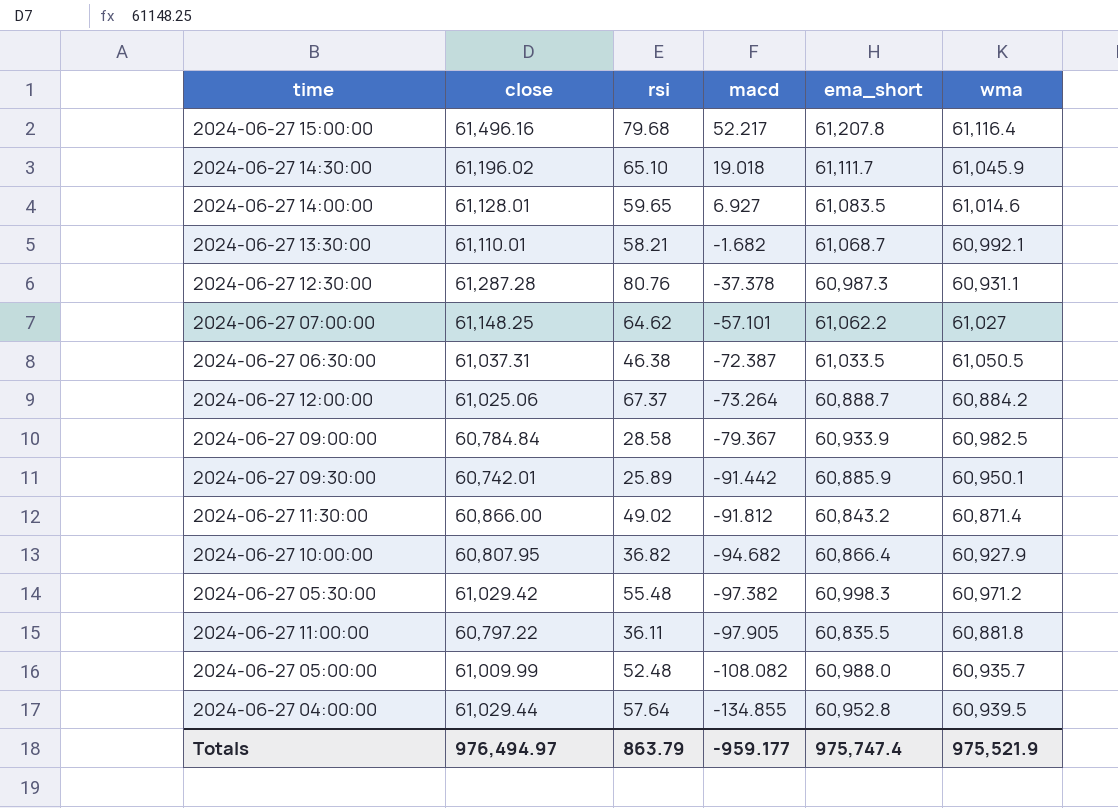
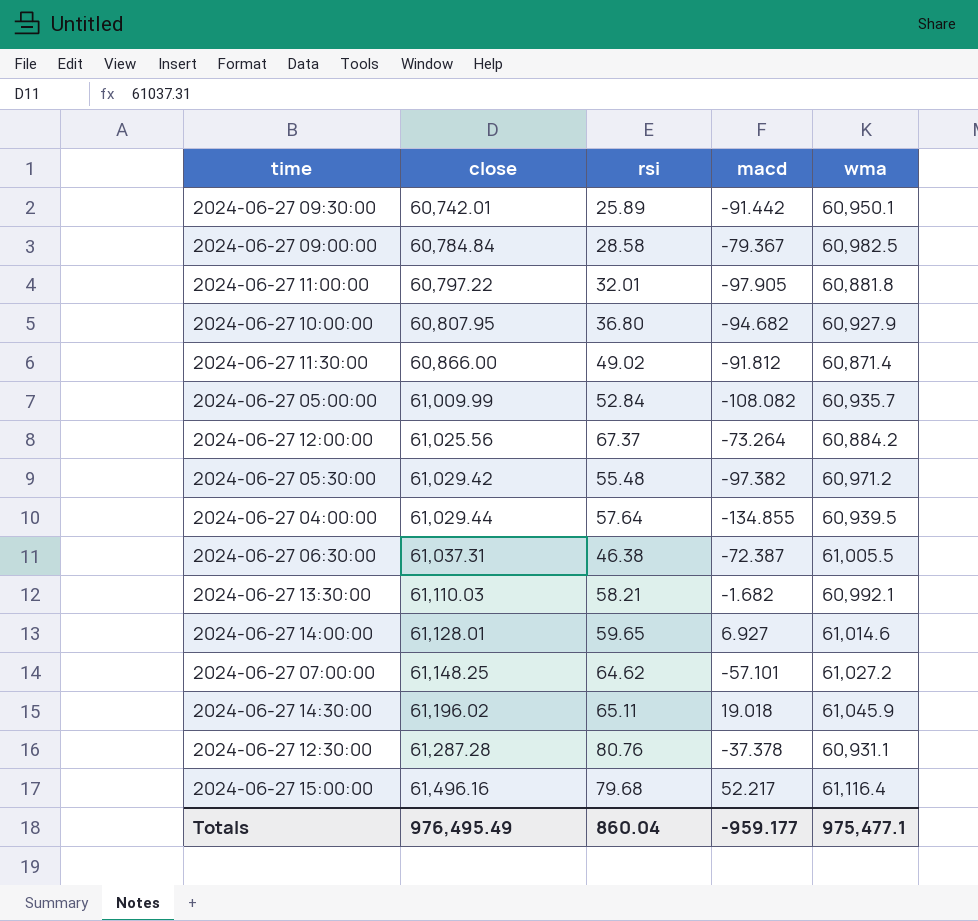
row order: macd descending -> close ascending
column ema_short | position: 5 -> none
2024-06-27 11:00:00 | rsi: 36.11 -> 32.01
2024-06-27 10:00:00 | rsi: 36.82 -> 36.80
2024-06-27 05:00:00 | rsi: 52.48 -> 52.84
2024-06-27 12:00:00 | close: 61,025.06 -> 61,025.56
2024-06-27 06:30:00 | wma: 61,050.5 -> 61,005.5
2024-06-27 13:30:00 | close: 61,110.01 -> 61,110.03
2024-06-27 07:00:00 | wma: 61,027 -> 61,027.2
2024-06-27 14:30:00 | rsi: 65.10 -> 65.11
Totals | close: 976,494.97 -> 976,495.49
Totals | rsi: 863.79 -> 860.04
Totals | wma: 975,521.9 -> 975,477.1

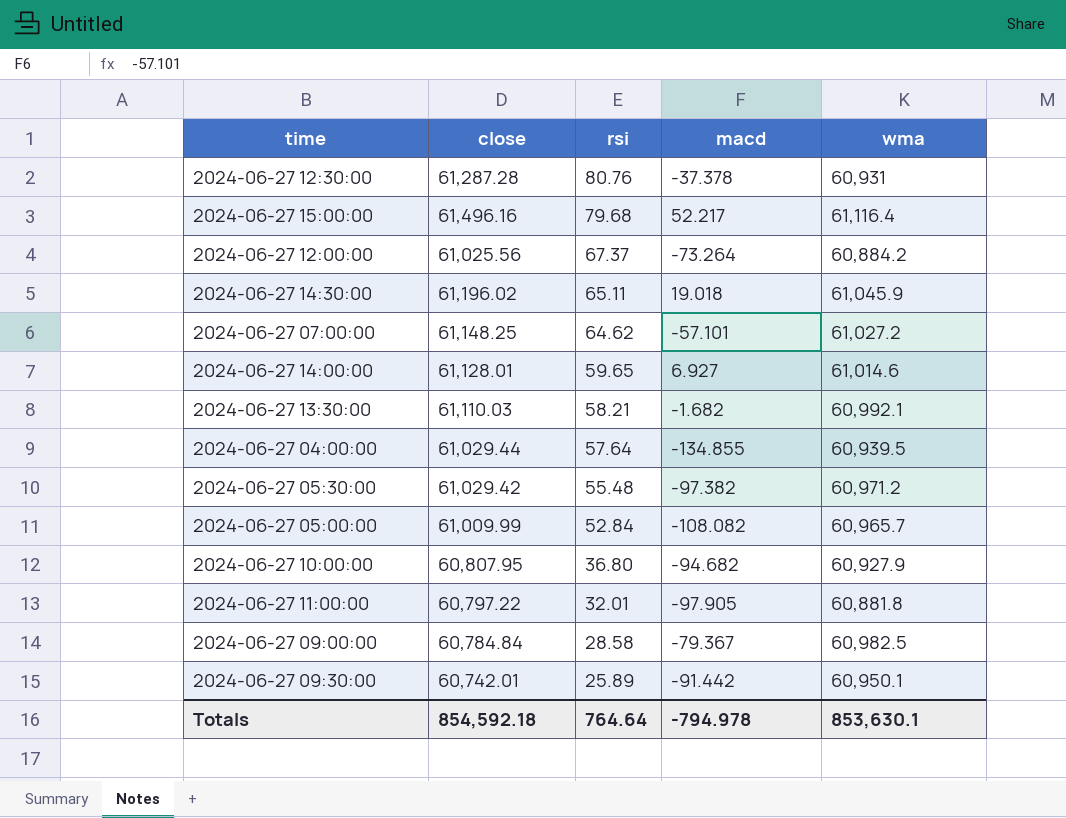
row order: close ascending -> rsi descending
row 2024-06-27 11:30:00: 60,866.00 | 49.02 | -91.812 | 60,871.4 -> none
row 2024-06-27 06:30:00: 61,037.31 | 46.38 | -72.387 | 61,005.5 -> none
2024-06-27 12:30:00 | wma: 60,931.1 -> 60,931
2024-06-27 05:00:00 | wma: 60,935.7 -> 60,965.7
Totals | close: 976,495.49 -> 854,592.18
Totals | rsi: 860.04 -> 764.64
Totals | macd: -959.177 -> -794.978
Totals | wma: 975,477.1 -> 853,630.1

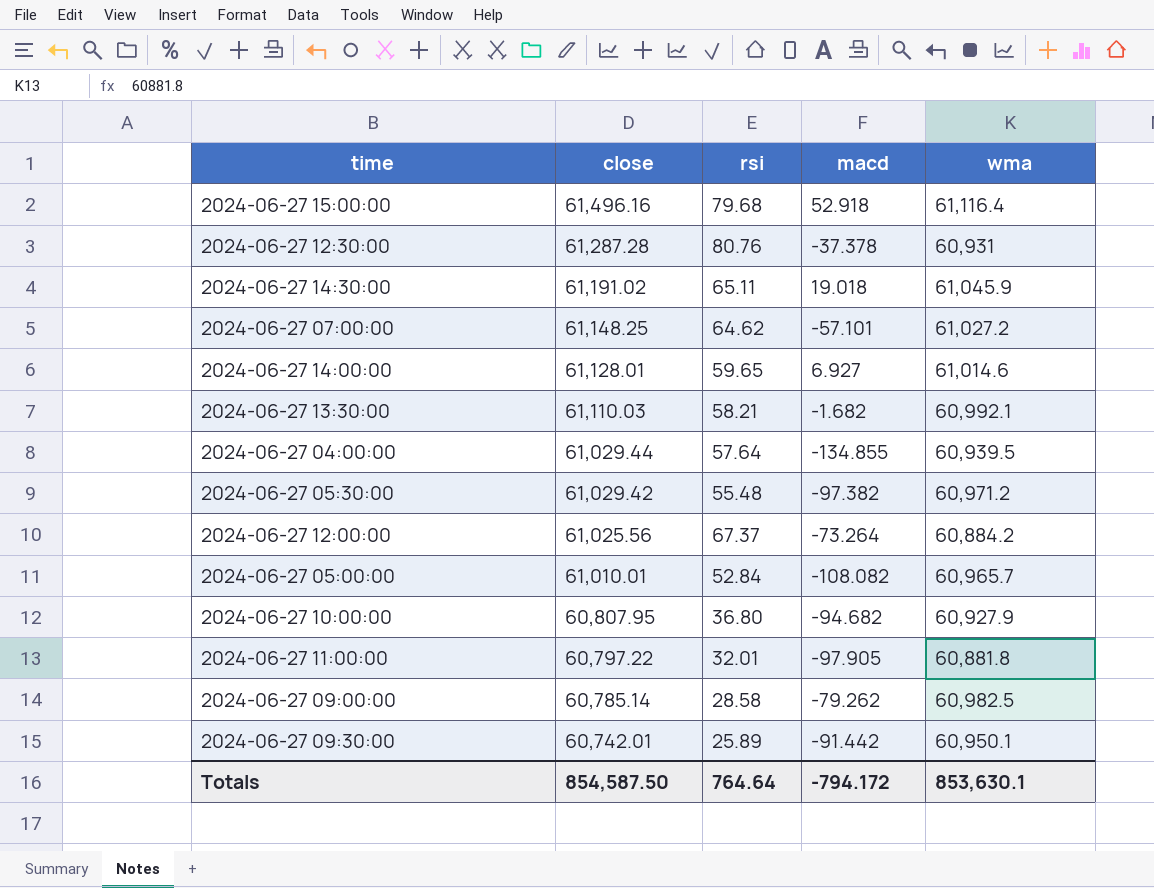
row order: rsi descending -> close descending
2024-06-27 15:00:00 | macd: 52.217 -> 52.918
2024-06-27 14:30:00 | close: 61,196.02 -> 61,191.02
2024-06-27 05:00:00 | close: 61,009.99 -> 61,010.01
2024-06-27 09:00:00 | close: 60,784.84 -> 60,785.14
2024-06-27 09:00:00 | macd: -79.367 -> -79.262
Totals | close: 854,592.18 -> 854,587.50
Totals | macd: -794.978 -> -794.172

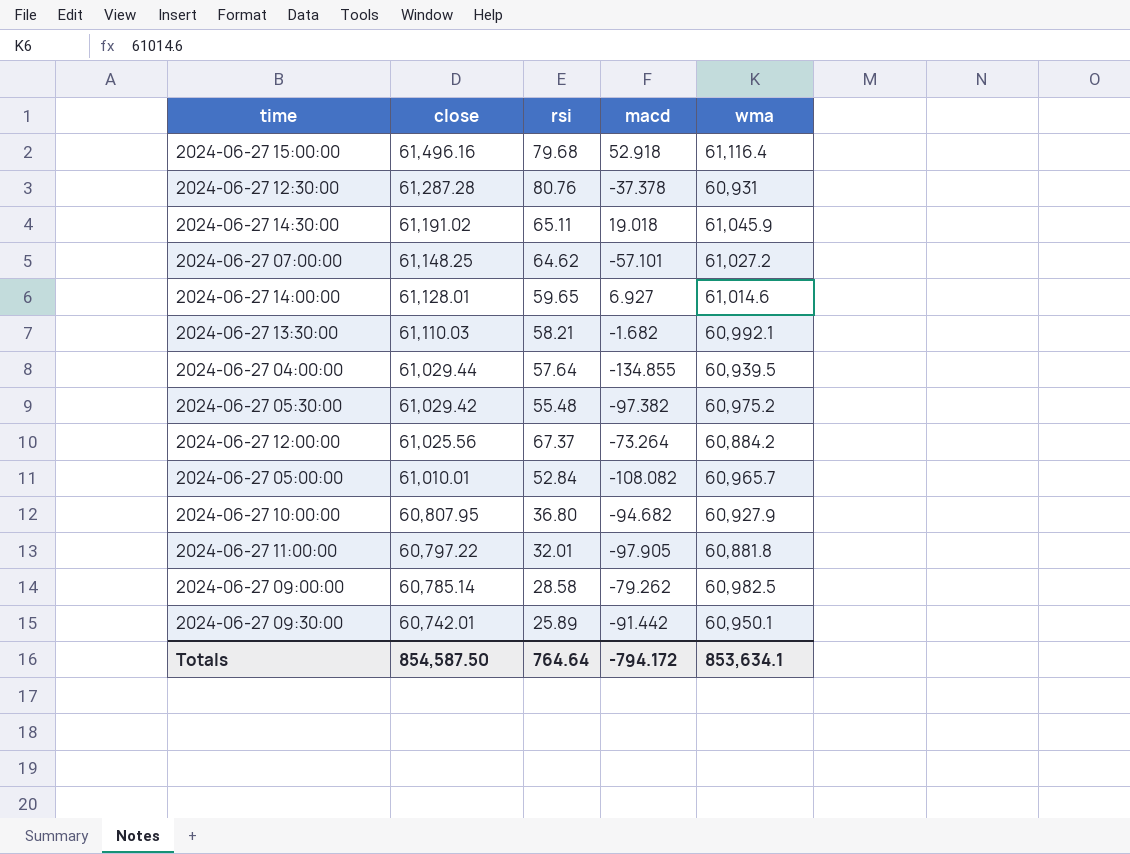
2024-06-27 05:30:00 | wma: 60,971.2 -> 60,975.2
Totals | wma: 853,630.1 -> 853,634.1

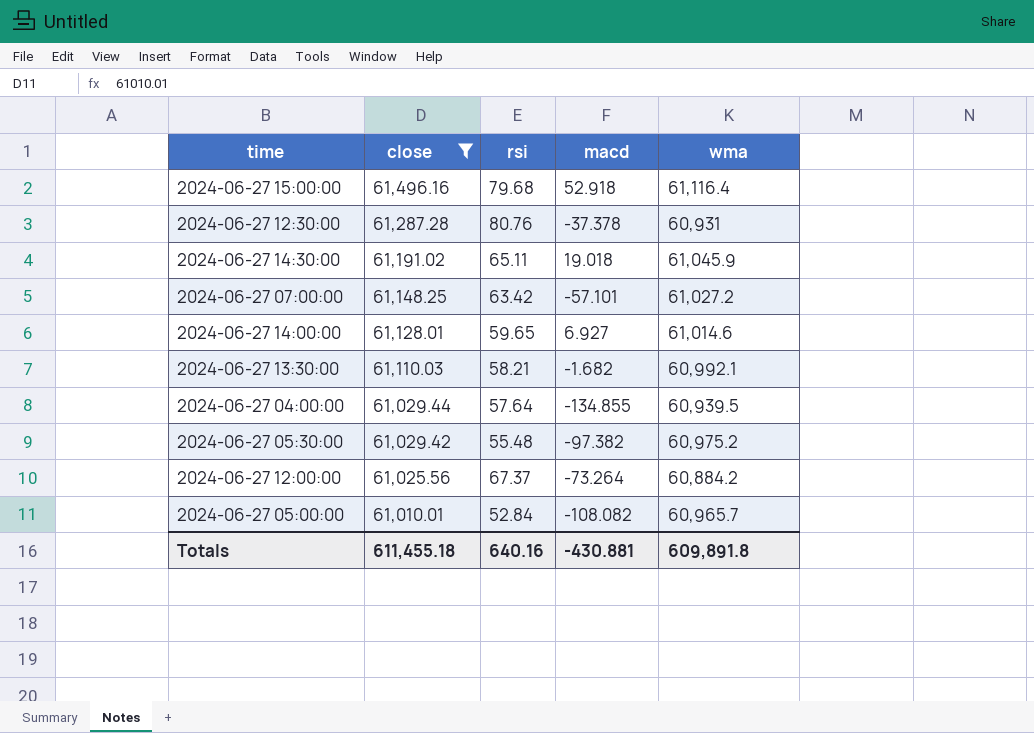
filter: none -> close >= 61,010.01
2024-06-27 07:00:00 | rsi: 64.62 -> 63.42
Totals | close: 854,587.50 -> 611,455.18
Totals | rsi: 764.64 -> 640.16
Totals | macd: -794.172 -> -430.881
Totals | wma: 853,634.1 -> 609,891.8

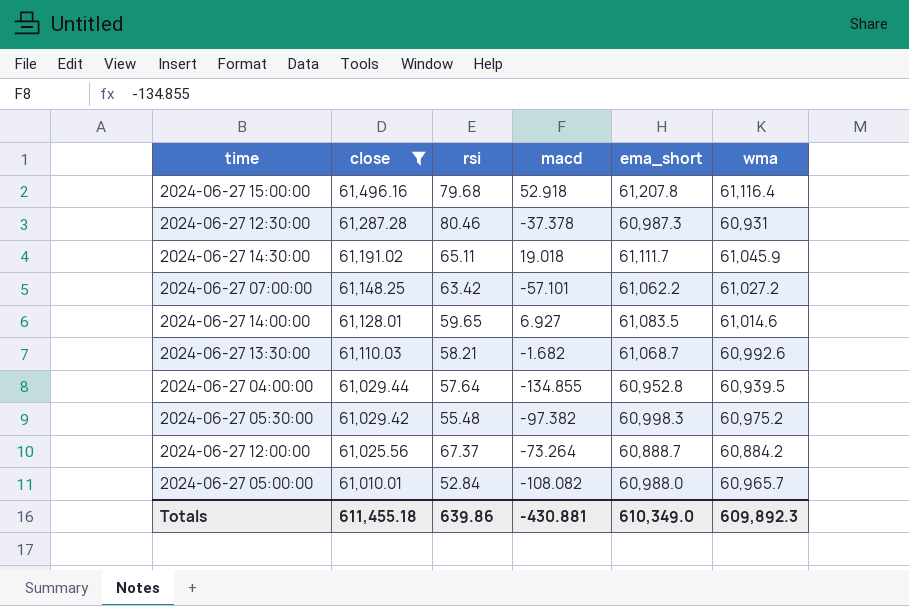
column ema_short | position: none -> 5
2024-06-27 12:30:00 | rsi: 80.76 -> 80.46
2024-06-27 13:30:00 | wma: 60,992.1 -> 60,992.6
Totals | rsi: 640.16 -> 639.86
Totals | wma: 609,891.8 -> 609,892.3

